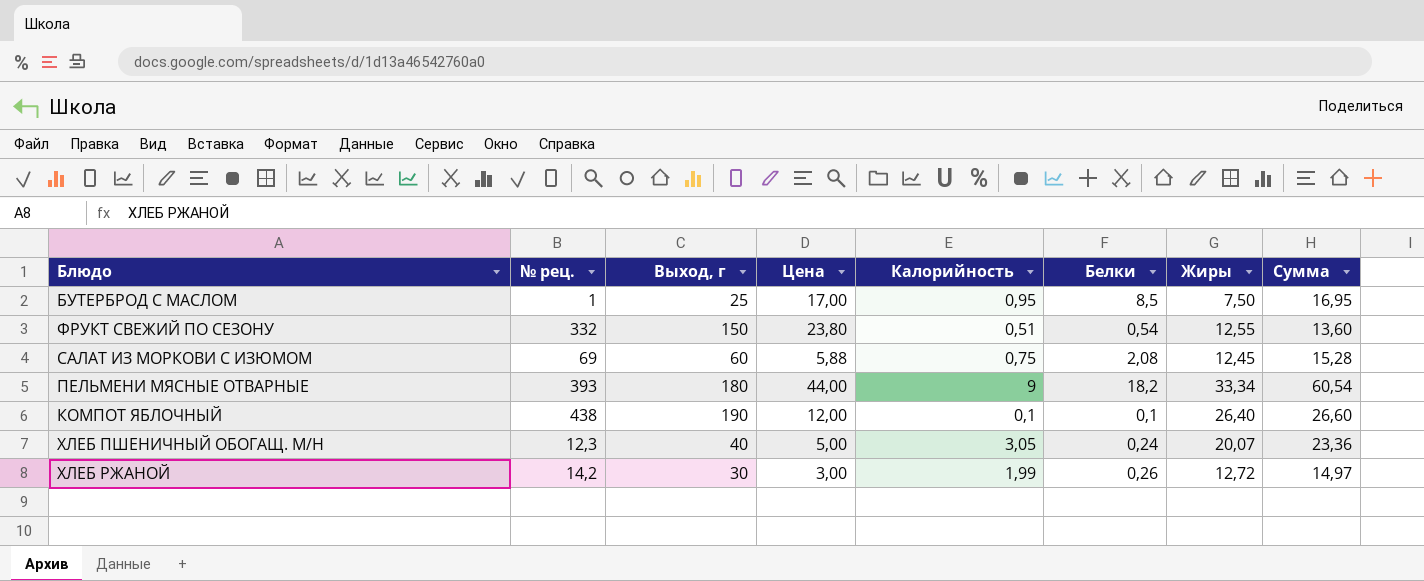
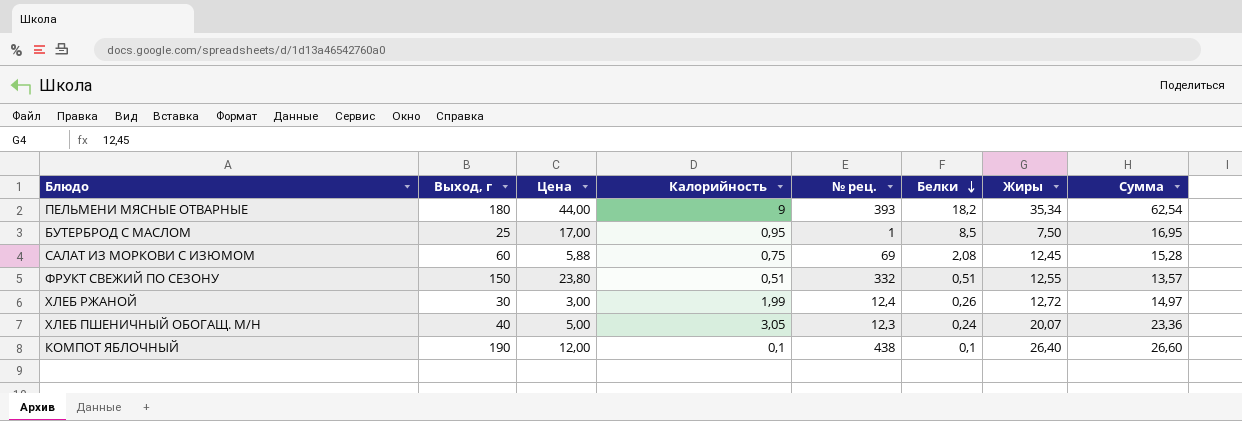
row order: none -> Белки descending
column № рец. | position: 2 -> 5
ПЕЛЬМЕНИ МЯСНЫЕ ОТВАРНЫЕ | Жиры: 33,34 -> 35,34
ПЕЛЬМЕНИ МЯСНЫЕ ОТВАРНЫЕ | Сумма: 60,54 -> 62,54
ФРУКТ СВЕЖИЙ ПО СЕЗОНУ | Белки: 0,54 -> 0,51
ФРУКТ СВЕЖИЙ ПО СЕЗОНУ | Сумма: 13,60 -> 13,57
ХЛЕБ РЖАНОЙ | № рец.: 14,2 -> 12,4

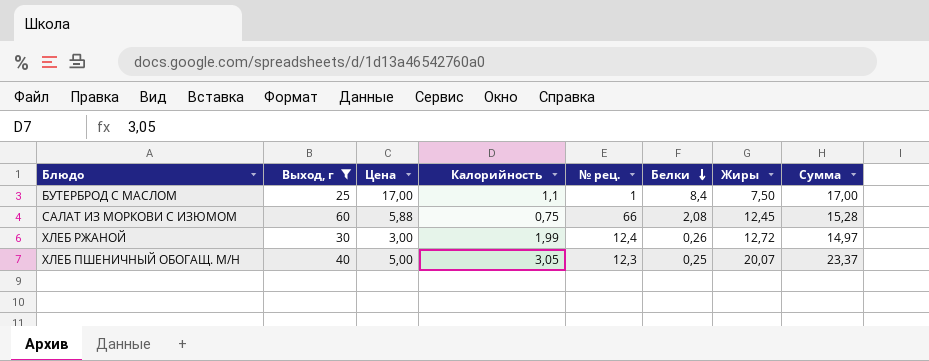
filter: none -> Выход, г <= 60
БУТЕРБРОД С МАСЛОМ | Калорийность: 0,95 -> 1,1
БУТЕРБРОД С МАСЛОМ | Белки: 8,5 -> 8,4
БУТЕРБРОД С МАСЛОМ | Сумма: 16,95 -> 17,00
САЛАТ ИЗ МОРКОВИ С ИЗЮМОМ | № рец.: 69 -> 66
ХЛЕБ ПШЕНИЧНЫЙ ОБОГАЩ. М/Н | Белки: 0,24 -> 0,25
ХЛЕБ ПШЕНИЧНЫЙ ОБОГАЩ. М/Н | Сумма: 23,36 -> 23,37

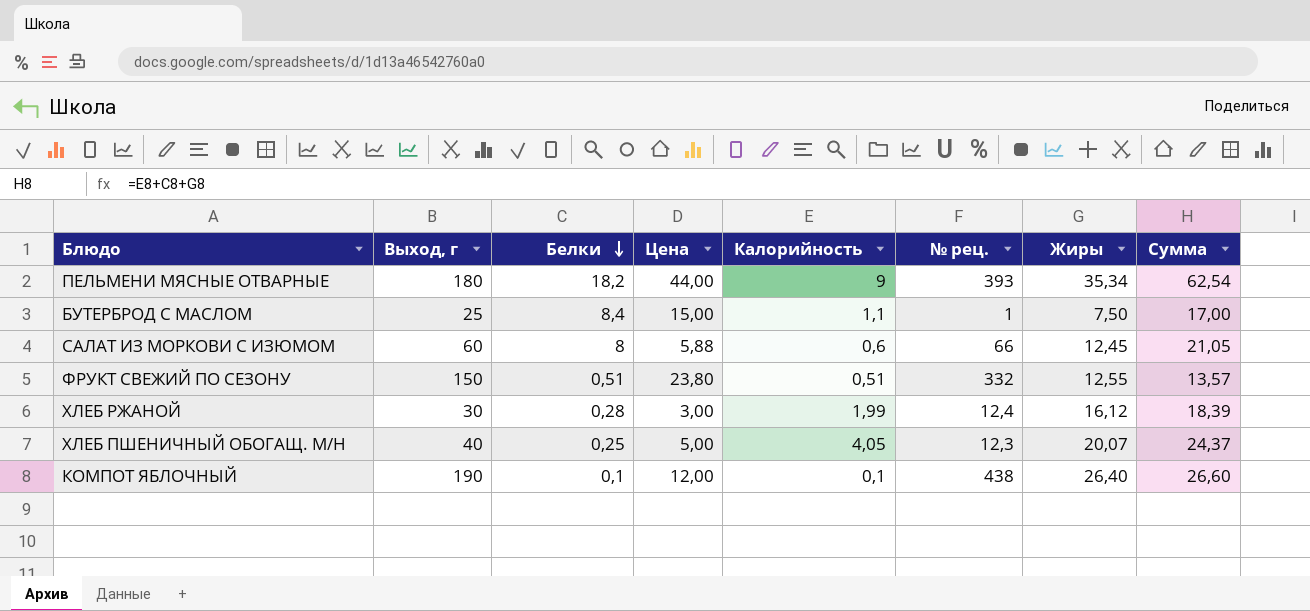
filter: Выход, г <= 60 -> none
column Белки | position: 6 -> 3
БУТЕРБРОД С МАСЛОМ | Цена: 17,00 -> 15,00
САЛАТ ИЗ МОРКОВИ С ИЗЮМОМ | Белки: 2,08 -> 8
САЛАТ ИЗ МОРКОВИ С ИЗЮМОМ | Калорийность: 0,75 -> 0,6
САЛАТ ИЗ МОРКОВИ С ИЗЮМОМ | Сумма: 15,28 -> 21,05
ХЛЕБ РЖАНОЙ | Белки: 0,26 -> 0,28
ХЛЕБ РЖАНОЙ | Жиры: 12,72 -> 16,12
ХЛЕБ РЖАНОЙ | Сумма: 14,97 -> 18,39
ХЛЕБ ПШЕНИЧНЫЙ ОБОГАЩ. М/Н | Калорийность: 3,05 -> 4,05
ХЛЕБ ПШЕНИЧНЫЙ ОБОГАЩ. М/Н | Сумма: 23,37 -> 24,37

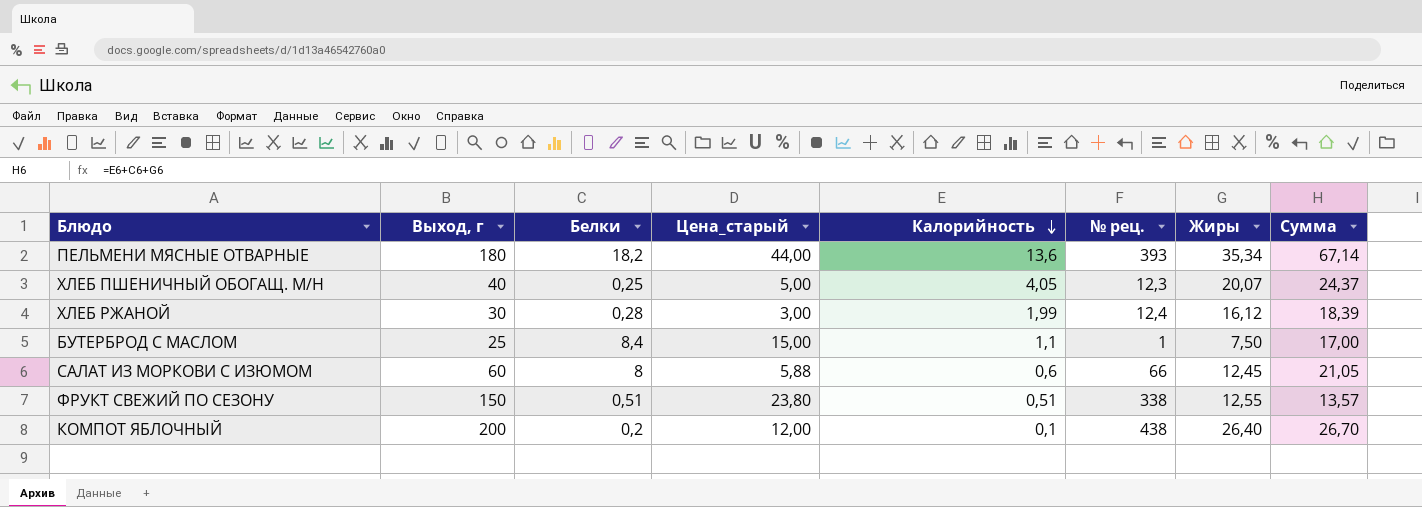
row order: Белки descending -> Калорийность descending
column name: Цена -> Цена_старый
ПЕЛЬМЕНИ МЯСНЫЕ ОТВАРНЫЕ | Калорийность: 9 -> 13,6
ПЕЛЬМЕНИ МЯСНЫЕ ОТВАРНЫЕ | Сумма: 62,54 -> 67,14
ФРУКТ СВЕЖИЙ ПО СЕЗОНУ | № рец.: 332 -> 338
КОМПОТ ЯБЛОЧНЫЙ | Выход, г: 190 -> 200
КОМПОТ ЯБЛОЧНЫЙ | Белки: 0,1 -> 0,2
КОМПОТ ЯБЛОЧНЫЙ | Сумма: 26,60 -> 26,70

